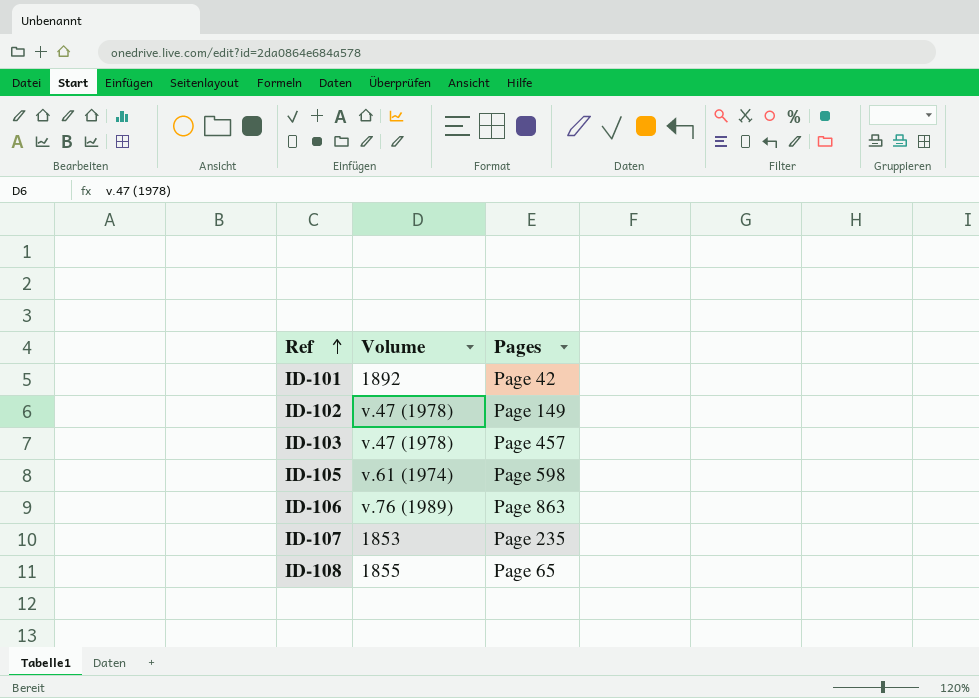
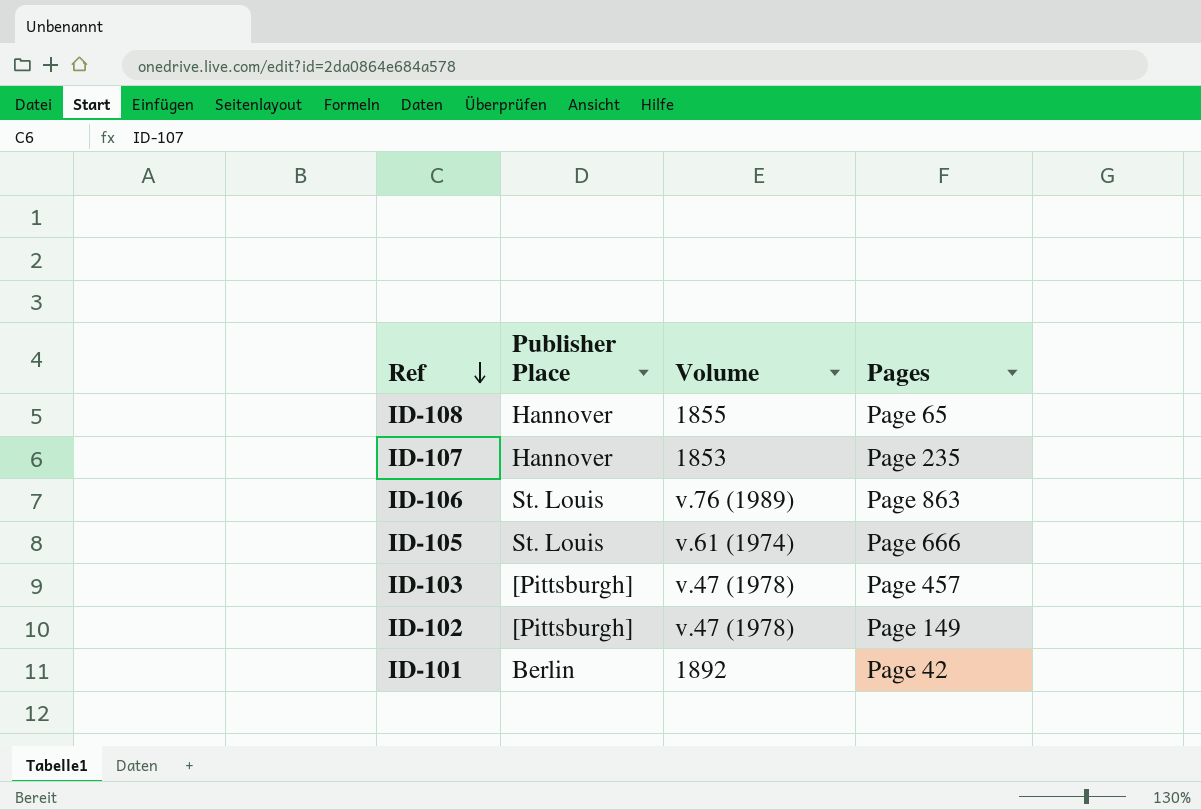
row order: Ref ascending -> Ref descending
column Publisher Place | position: none -> 2
ID-105 | Pages: Page 598 -> Page 666

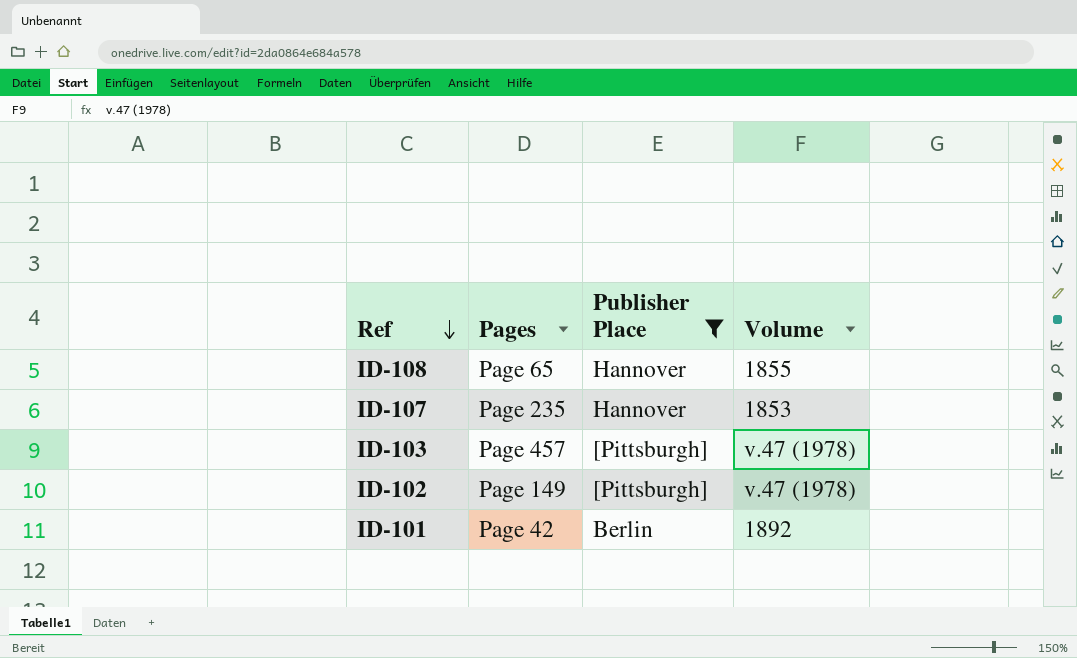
filter: none -> Publisher Place != St. Louis
column Pages | position: 4 -> 2

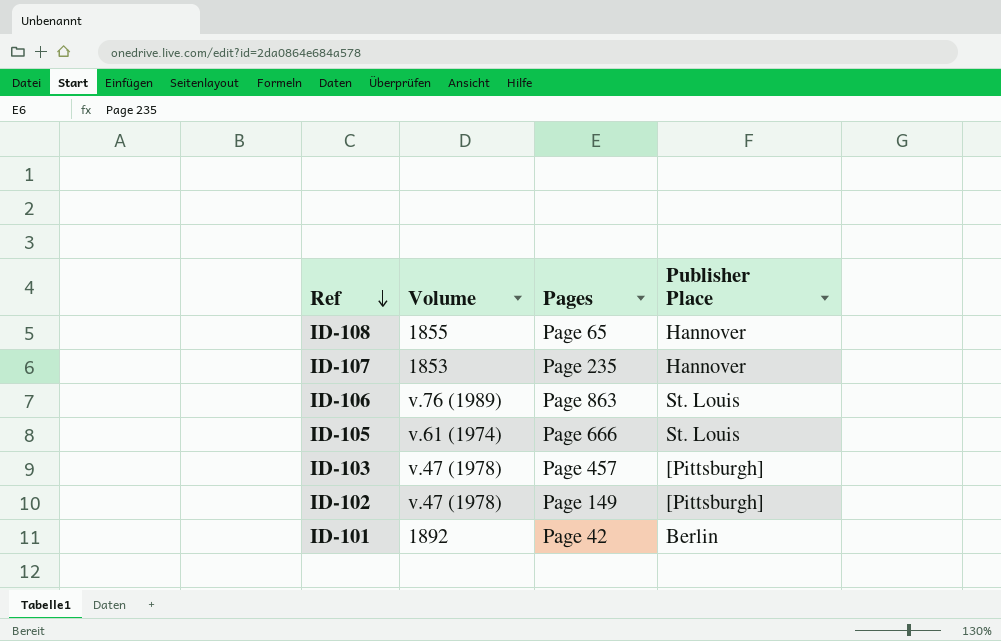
filter: Publisher Place != St. Louis -> none
column Volume | position: 4 -> 2

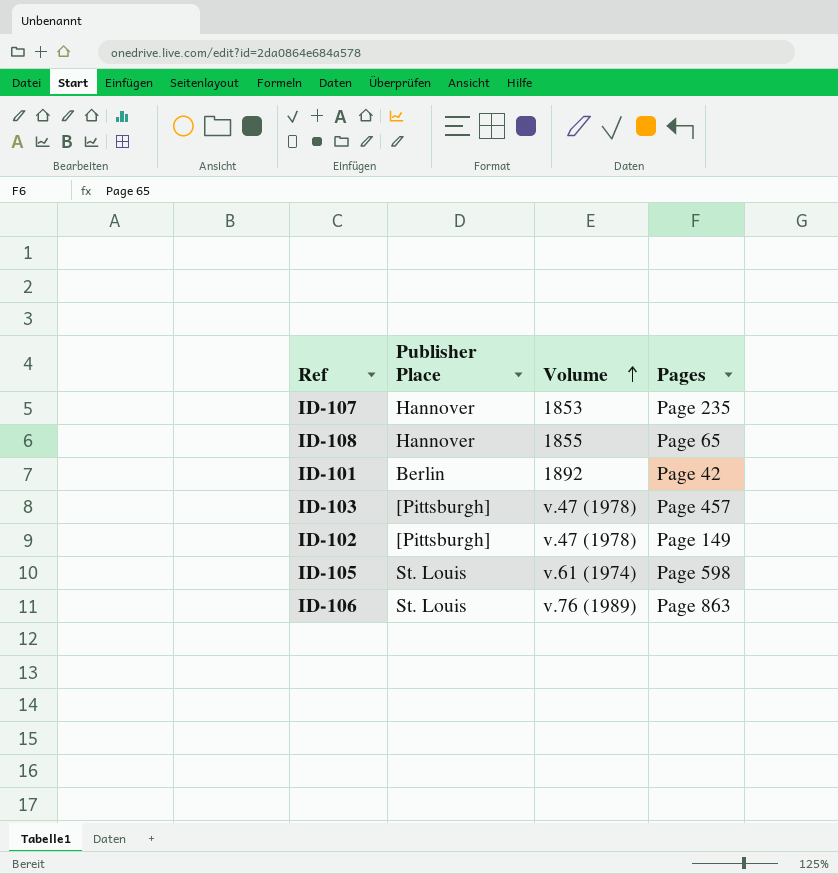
row order: Ref descending -> Volume ascending
column Publisher Place | position: 4 -> 2
ID-105 | Pages: Page 666 -> Page 598

